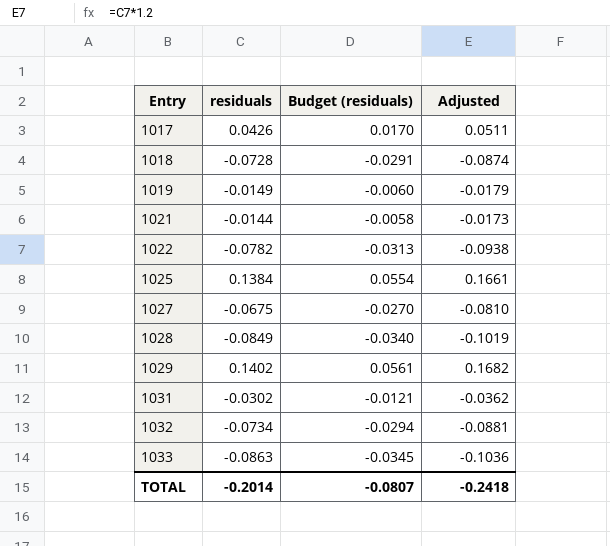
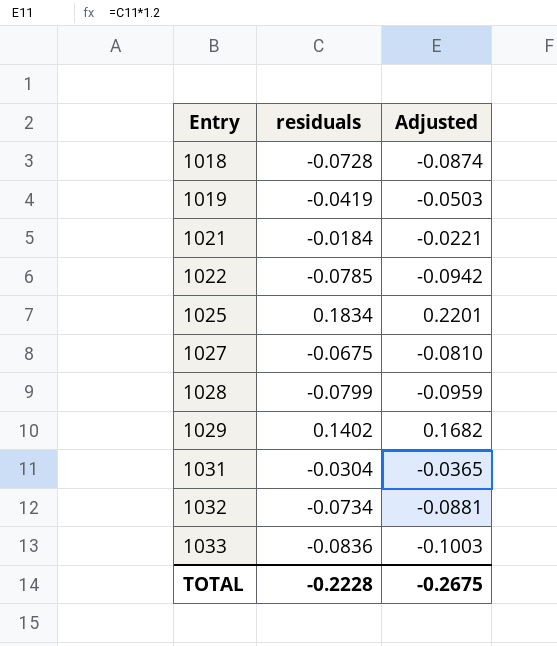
column Budget (residuals) | formula: [residuals] * 0.4 -> none
row 1017: 0.0426 | 0.0170 | 0.0511 -> none
1019 | residuals: -0.0149 -> -0.0419
1019 | Adjusted: -0.0179 -> -0.0503
1021 | residuals: -0.0144 -> -0.0184
1021 | Adjusted: -0.0173 -> -0.0221
1022 | residuals: -0.0782 -> -0.0785
1022 | Adjusted: -0.0938 -> -0.0942
1025 | residuals: 0.1384 -> 0.1834
1025 | Adjusted: 0.1661 -> 0.2201
1028 | residuals: -0.0849 -> -0.0799
1028 | Adjusted: -0.1019 -> -0.0959
1031 | residuals: -0.0302 -> -0.0304
1031 | Adjusted: -0.0362 -> -0.0365
1033 | residuals: -0.0863 -> -0.0836
1033 | Adjusted: -0.1036 -> -0.1003
TOTAL | residuals: -0.2014 -> -0.2228
TOTAL | Adjusted: -0.2418 -> -0.2675

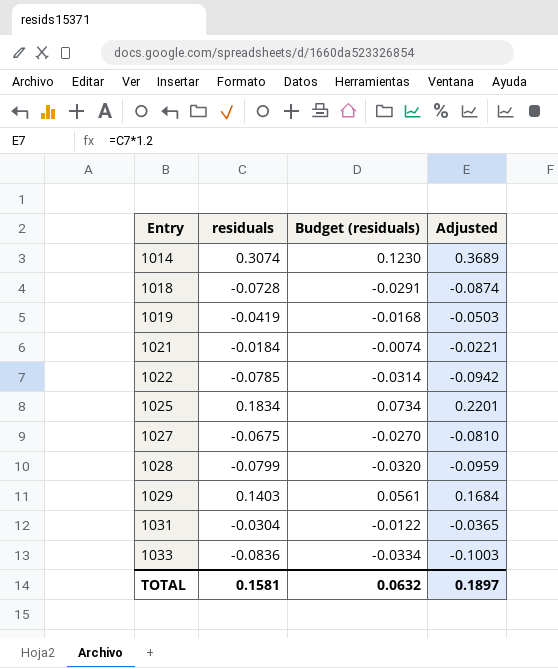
column Budget (residuals) | formula: none -> [residuals] * 0.4
row 1032: -0.0734 | -0.0881 -> none
row 1014: none -> 0.3074 | 0.1230 | 0.3689
1029 | residuals: 0.1402 -> 0.1403
1029 | Adjusted: 0.1682 -> 0.1684
TOTAL | residuals: -0.2228 -> 0.1581
TOTAL | Adjusted: -0.2675 -> 0.1897

